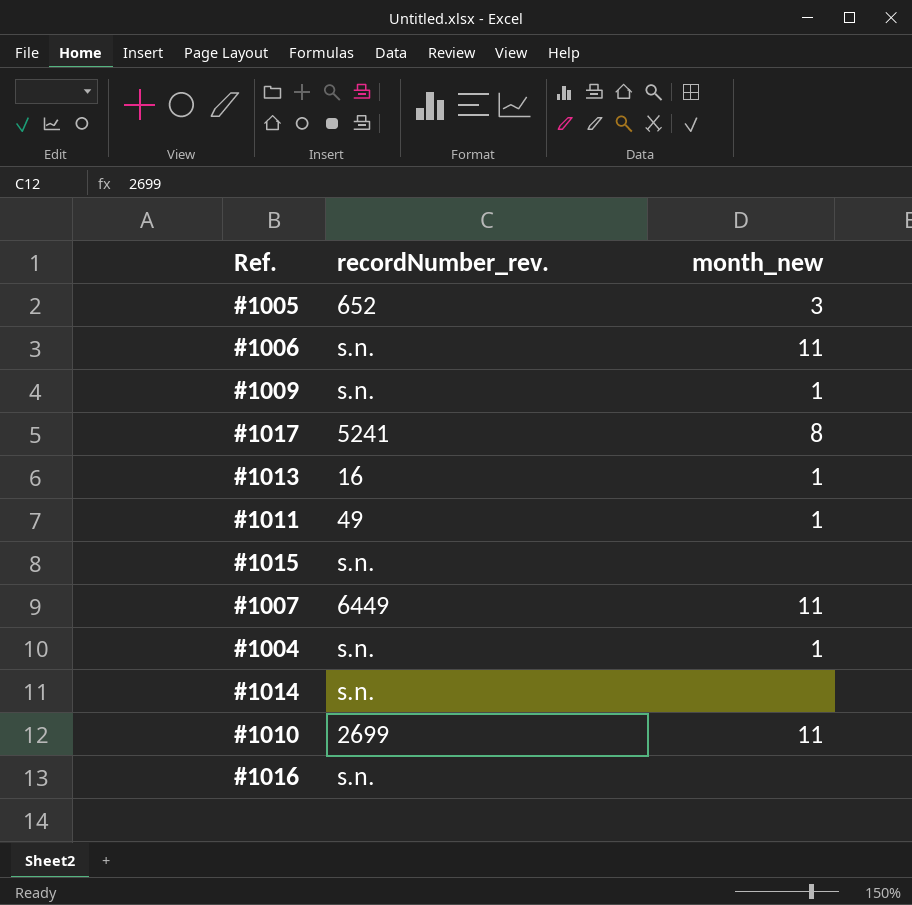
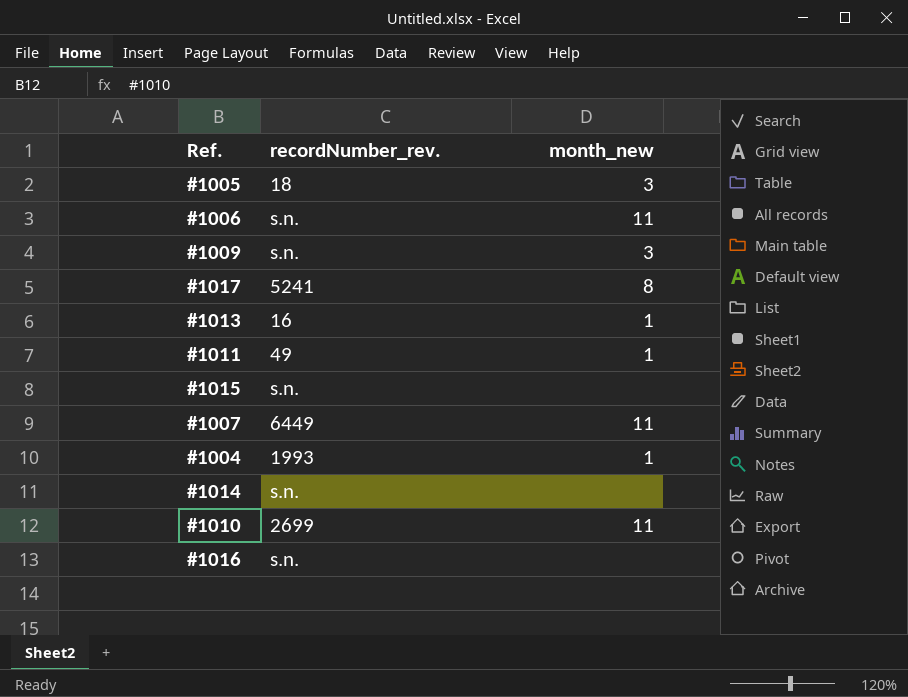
#1005 | recordNumber_rev.: 652 -> 18
#1009 | month_new: 1 -> 3
#1004 | recordNumber_rev.: s.n. -> 1993

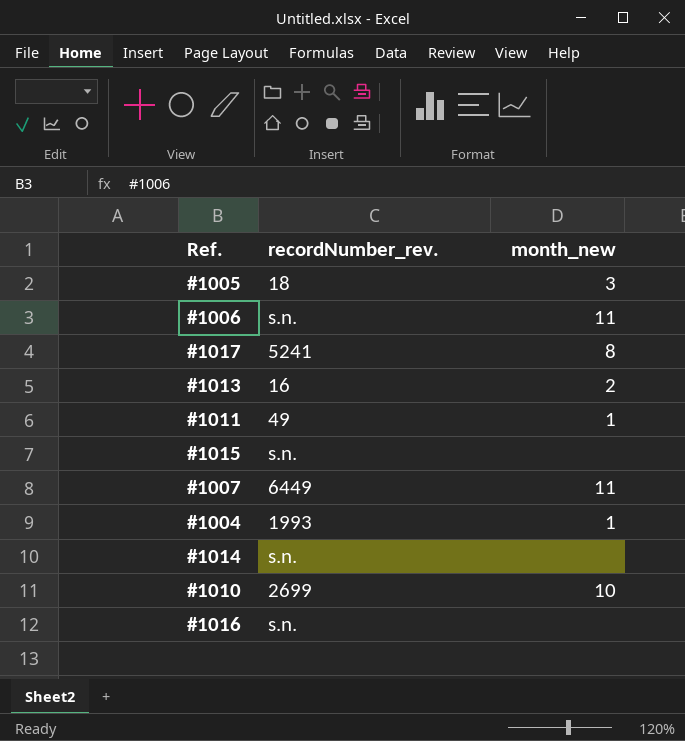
row #1009: s.n. | 3 -> none
#1013 | month_new: 1 -> 2
#1010 | month_new: 11 -> 10

